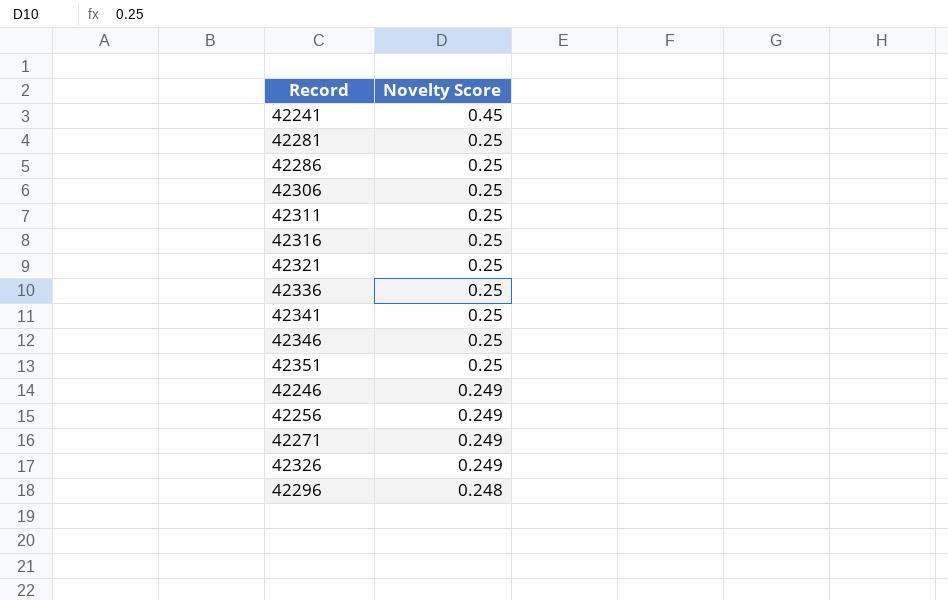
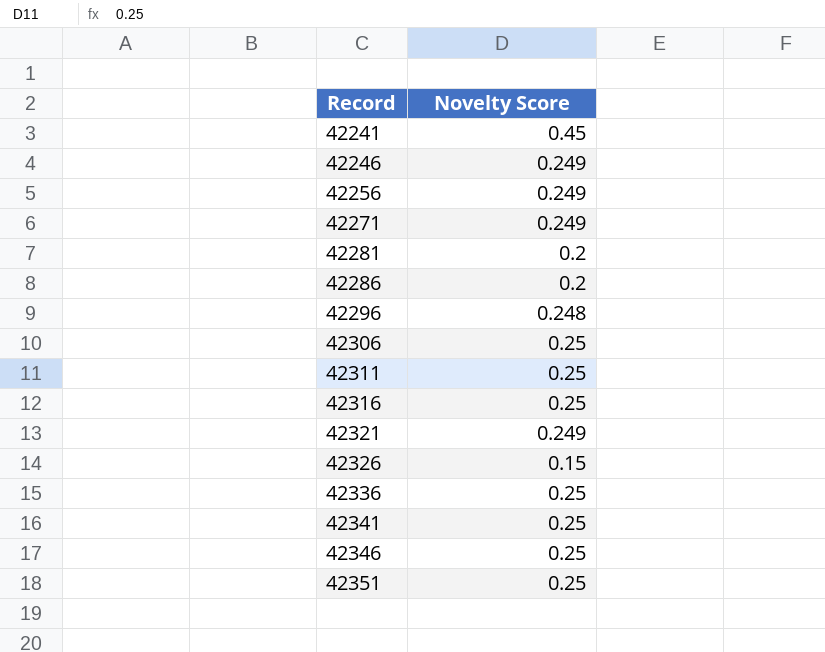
row order: Novelty Score descending -> Record ascending
42281 | Novelty Score: 0.25 -> 0.2
42286 | Novelty Score: 0.25 -> 0.2
42321 | Novelty Score: 0.25 -> 0.249
42326 | Novelty Score: 0.249 -> 0.15

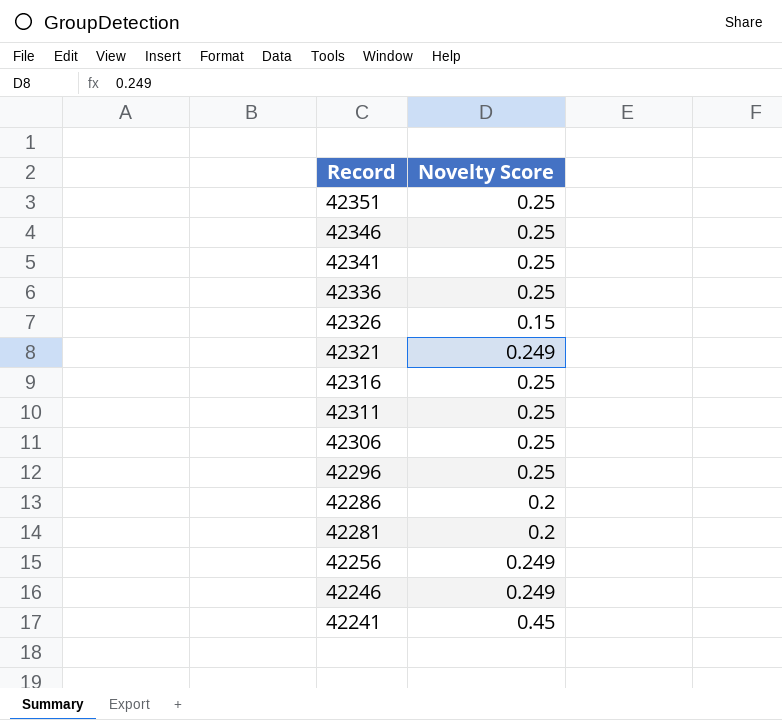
row order: Record ascending -> Record descending
row 42271: 0.249 -> none
42296 | Novelty Score: 0.248 -> 0.25

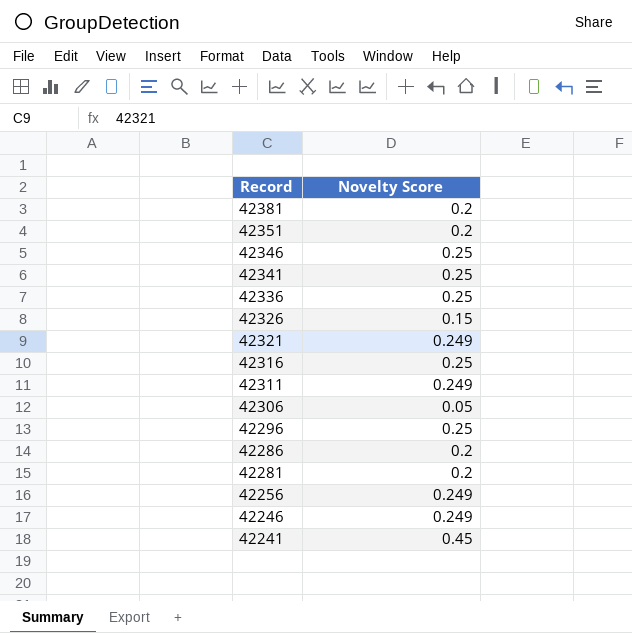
row 42381: none -> 0.2
42351 | Novelty Score: 0.25 -> 0.2
42311 | Novelty Score: 0.25 -> 0.249
42306 | Novelty Score: 0.25 -> 0.05

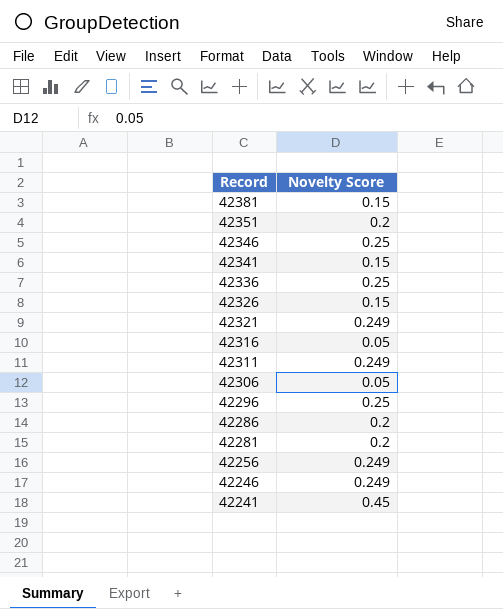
42381 | Novelty Score: 0.2 -> 0.15
42341 | Novelty Score: 0.25 -> 0.15
42316 | Novelty Score: 0.25 -> 0.05

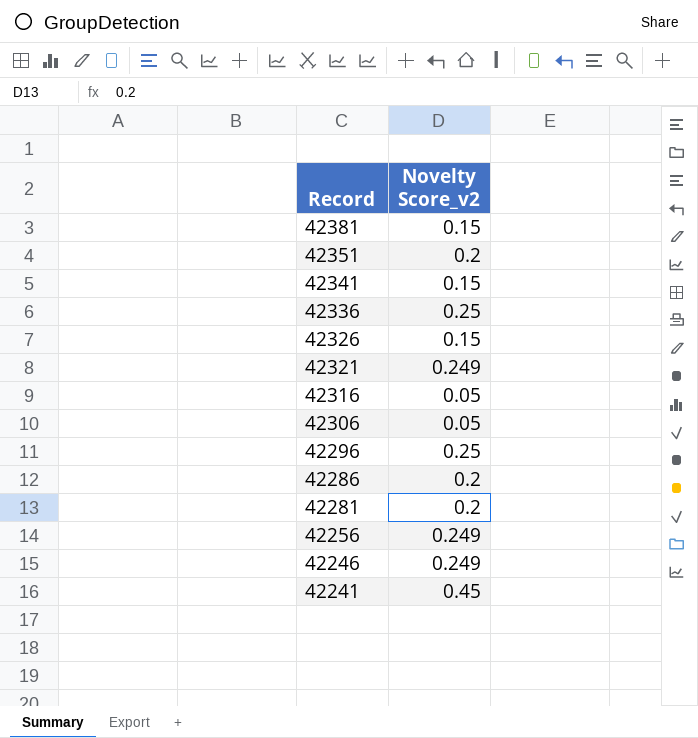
column name: Novelty Score -> Novelty Score_v2
row 42346: 0.25 -> none
row 42311: 0.249 -> none

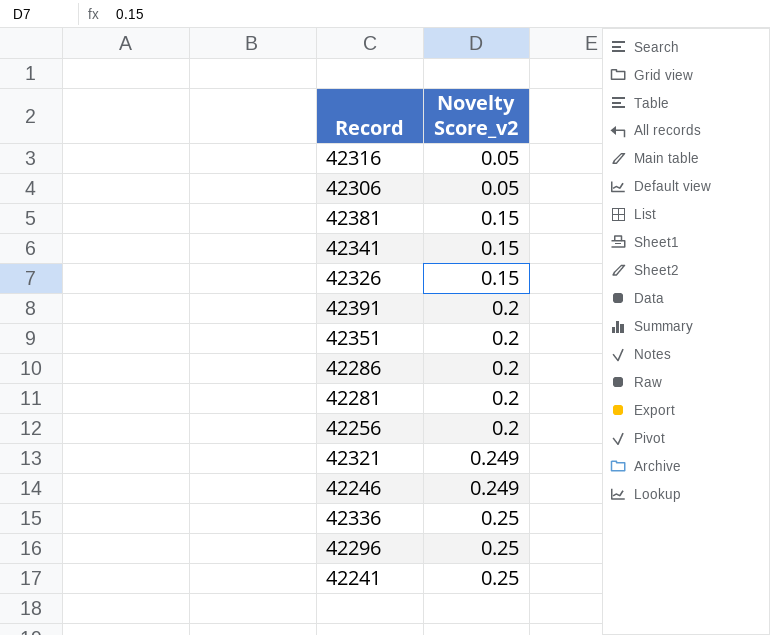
row order: Record descending -> Novelty Score_v2 ascending
row 42391: none -> 0.2
42256 | Novelty Score_v2: 0.249 -> 0.2
42241 | Novelty Score_v2: 0.45 -> 0.25

